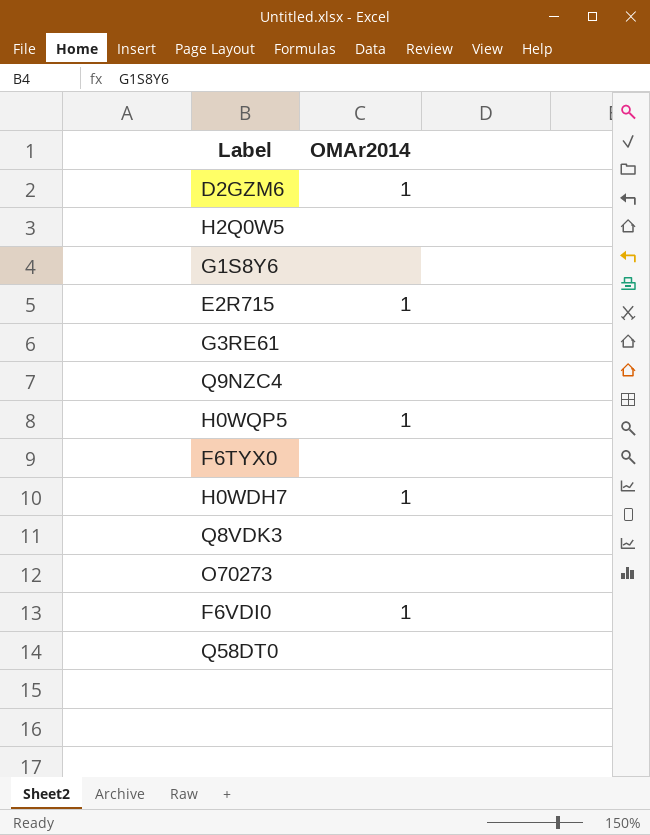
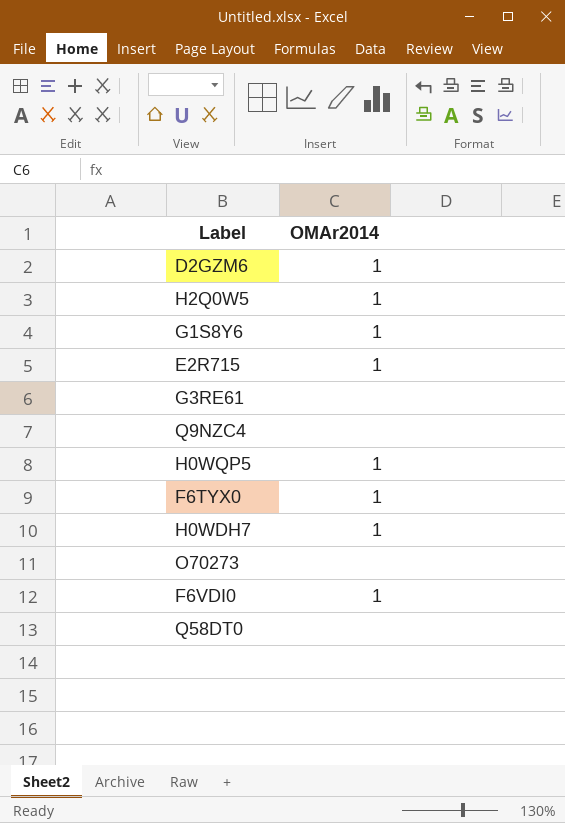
row Q8VDK3: none -> none
H2Q0W5 | OMAr2014: none -> 1
G1S8Y6 | OMAr2014: none -> 1
F6TYX0 | OMAr2014: none -> 1

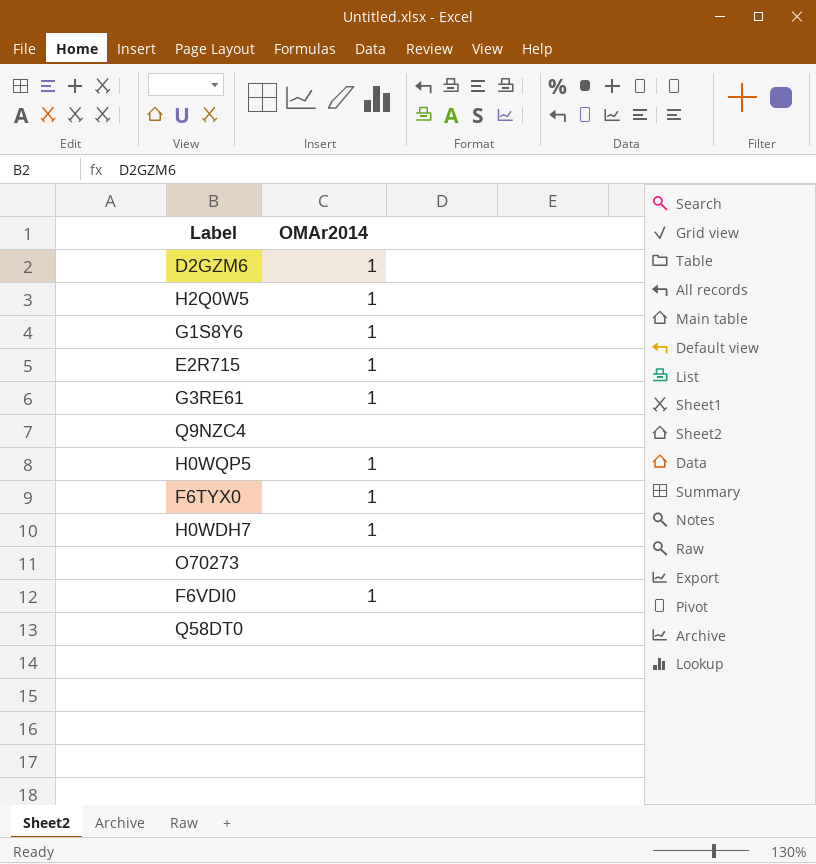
G3RE61 | OMAr2014: none -> 1

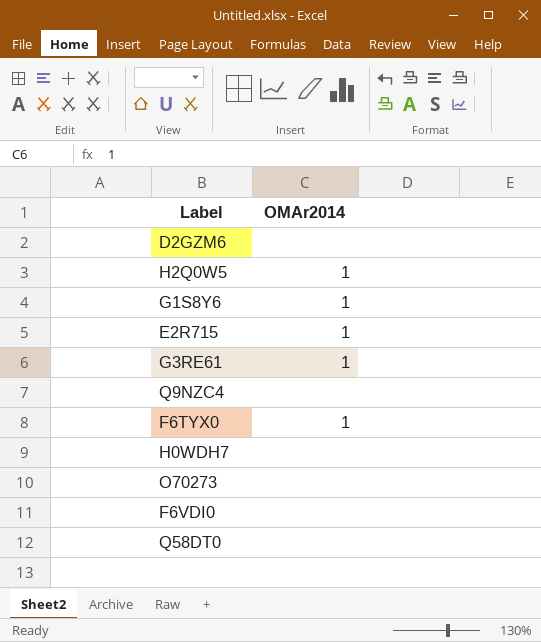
row H0WQP5: 1 -> none
D2GZM6 | OMAr2014: 1 -> none
H0WDH7 | OMAr2014: 1 -> none
F6VDI0 | OMAr2014: 1 -> none

